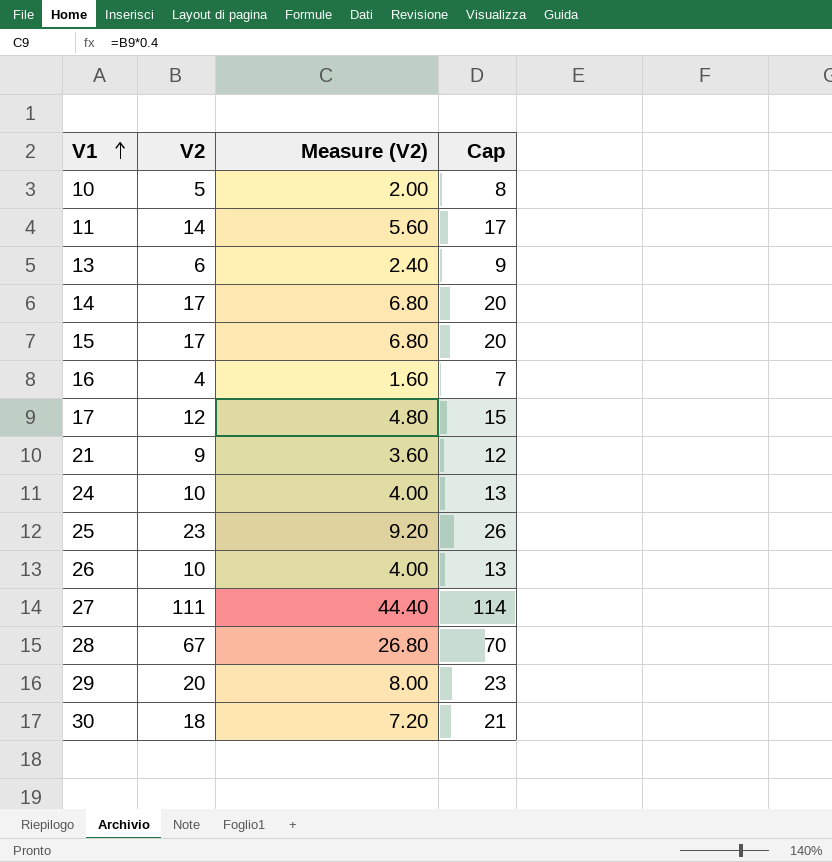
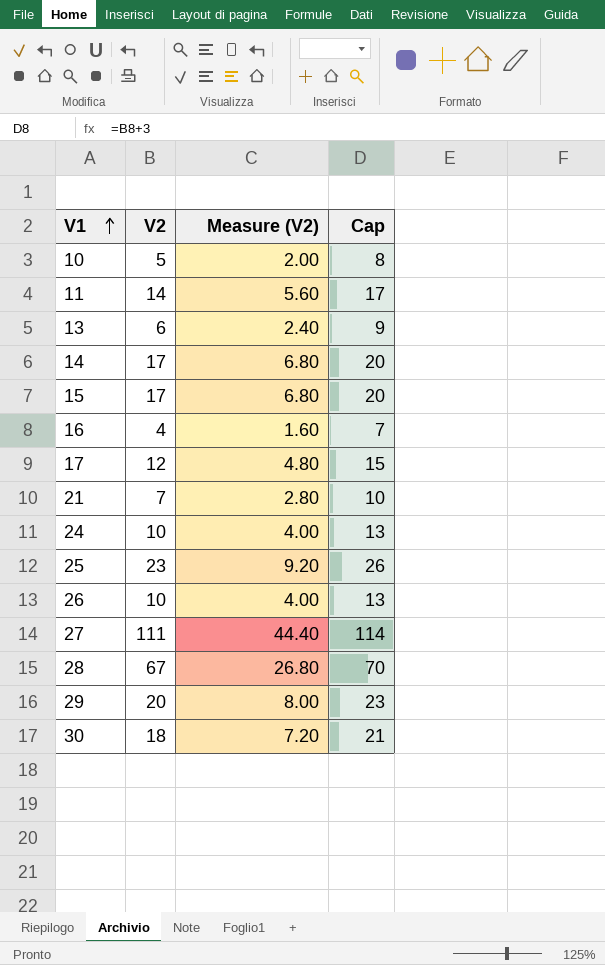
21 | V2: 9 -> 7
21 | Measure (V2): 3.60 -> 2.80
21 | Cap: 12 -> 10

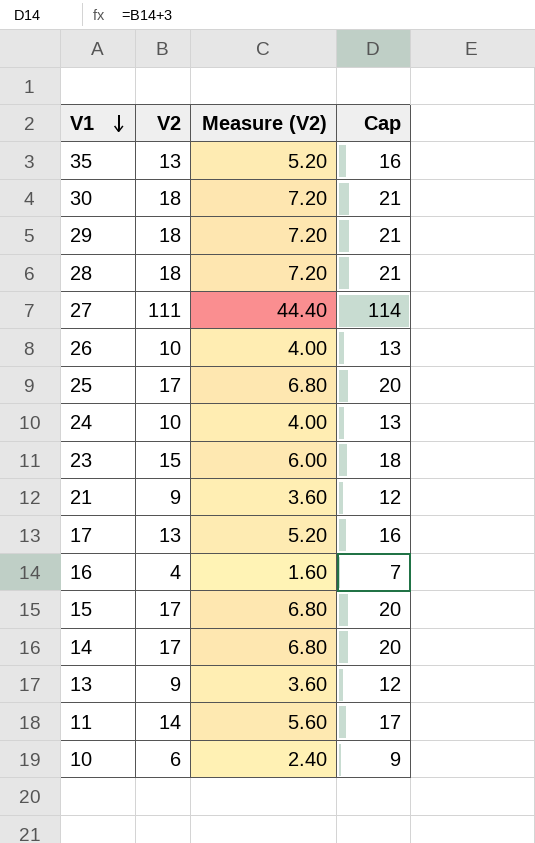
row order: V1 ascending -> V1 descending
row 35: none -> 13 | 5.20 | 16
29 | V2: 20 -> 18
29 | Measure (V2): 8.00 -> 7.20
29 | Cap: 23 -> 21
28 | V2: 67 -> 18
28 | Measure (V2): 26.80 -> 7.20
28 | Cap: 70 -> 21
25 | V2: 23 -> 17
25 | Measure (V2): 9.20 -> 6.80
25 | Cap: 26 -> 20
row 23: none -> 15 | 6.00 | 18
21 | V2: 7 -> 9
21 | Measure (V2): 2.80 -> 3.60
21 | Cap: 10 -> 12
17 | V2: 12 -> 13
17 | Measure (V2): 4.80 -> 5.20
17 | Cap: 15 -> 16
13 | V2: 6 -> 9
13 | Measure (V2): 2.40 -> 3.60
13 | Cap: 9 -> 12
10 | V2: 5 -> 6
10 | Measure (V2): 2.00 -> 2.40
10 | Cap: 8 -> 9

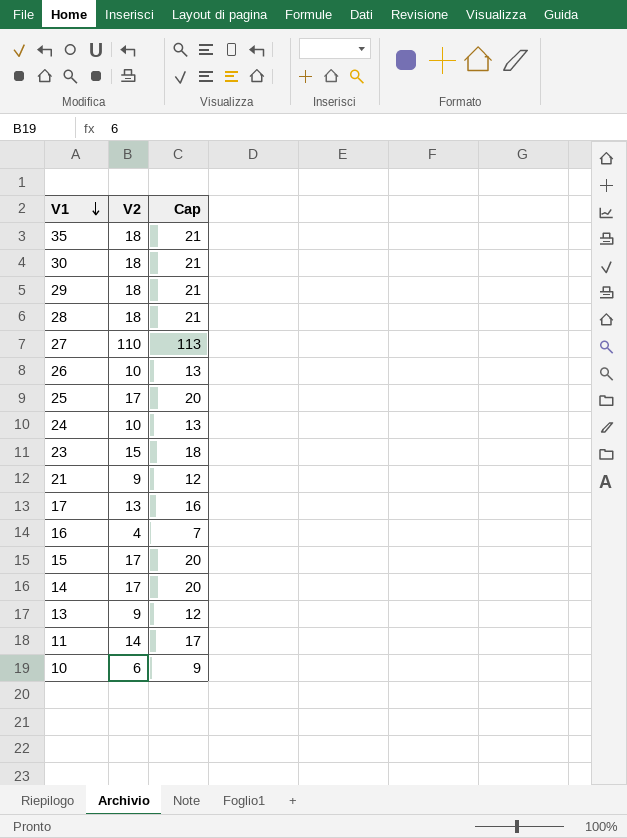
column Measure (V2) | formula: [V2] * 0.4 -> none
35 | V2: 13 -> 18
35 | Cap: 16 -> 21
27 | V2: 111 -> 110
27 | Cap: 114 -> 113

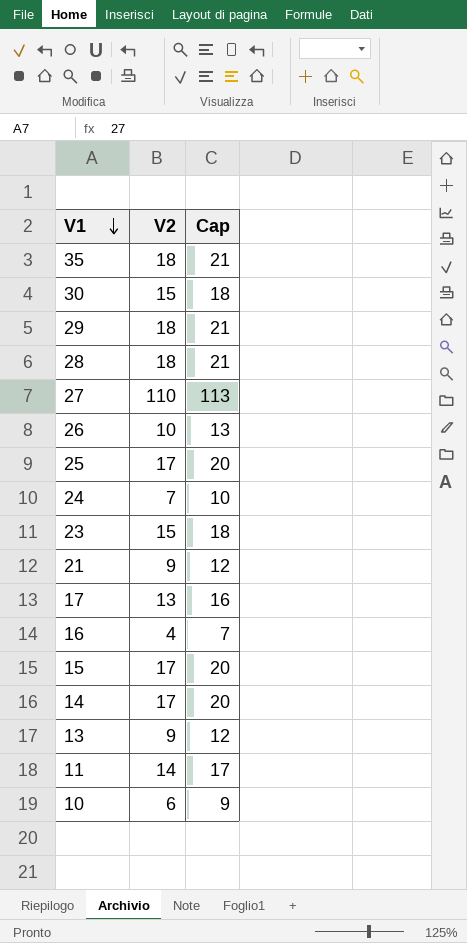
30 | V2: 18 -> 15
30 | Cap: 21 -> 18
24 | V2: 10 -> 7
24 | Cap: 13 -> 10

